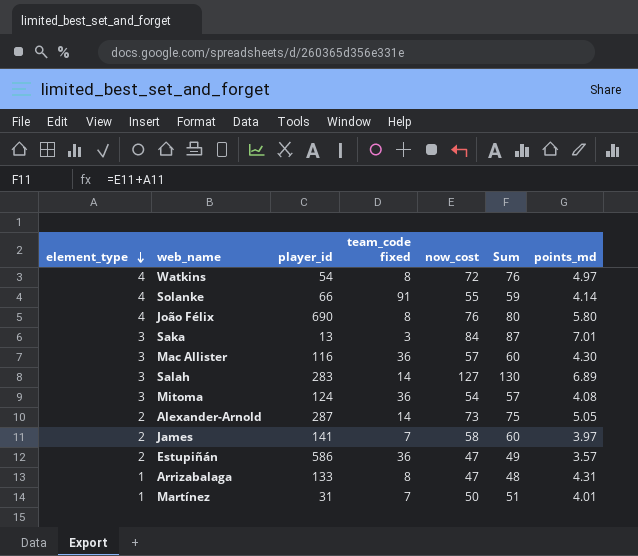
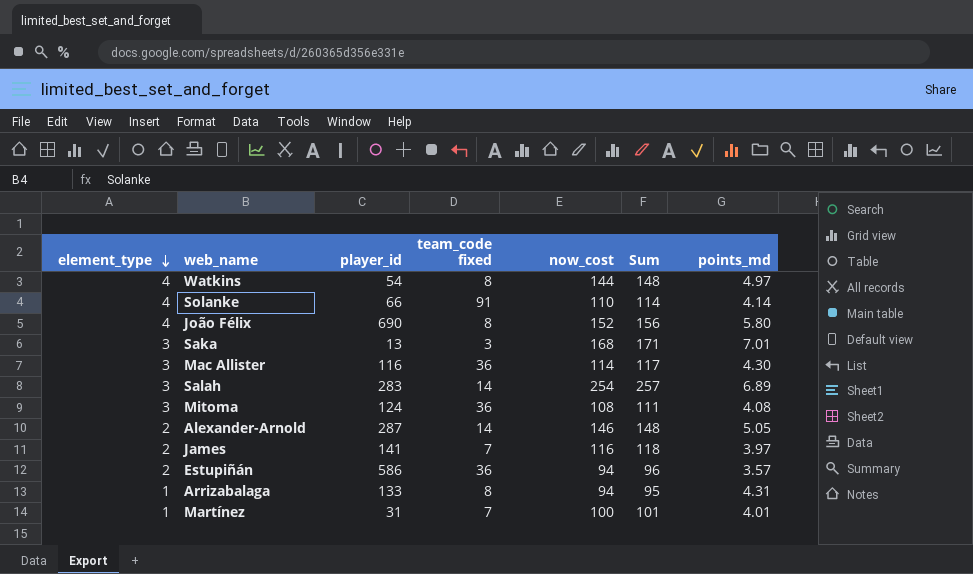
Watkins | now_cost: 72 -> 144
Watkins | Sum: 76 -> 148
Solanke | now_cost: 55 -> 110
Solanke | Sum: 59 -> 114
João Félix | now_cost: 76 -> 152
João Félix | Sum: 80 -> 156
Saka | now_cost: 84 -> 168
Saka | Sum: 87 -> 171
Mac Allister | now_cost: 57 -> 114
Mac Allister | Sum: 60 -> 117
Salah | now_cost: 127 -> 254
Salah | Sum: 130 -> 257
Mitoma | now_cost: 54 -> 108
Mitoma | Sum: 57 -> 111
Alexander-Arnold | now_cost: 73 -> 146
Alexander-Arnold | Sum: 75 -> 148
James | now_cost: 58 -> 116
James | Sum: 60 -> 118
Estupiñán | now_cost: 47 -> 94
Estupiñán | Sum: 49 -> 96
Arrizabalaga | now_cost: 47 -> 94
Arrizabalaga | Sum: 48 -> 95
Martínez | now_cost: 50 -> 100
Martínez | Sum: 51 -> 101

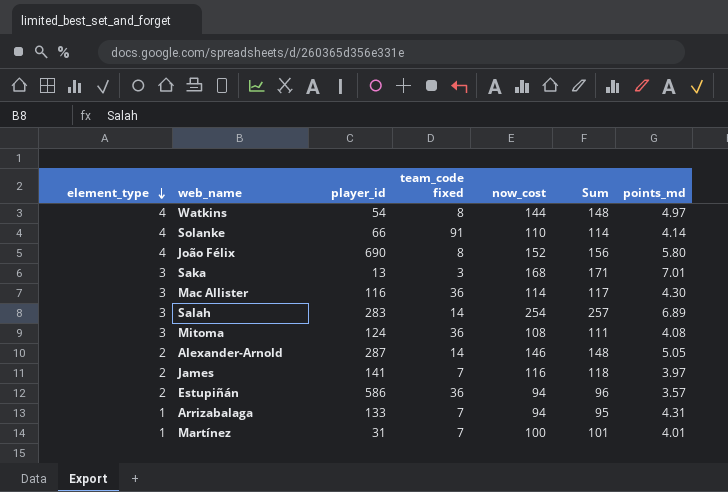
Arrizabalaga | team_code fixed: 8 -> 7

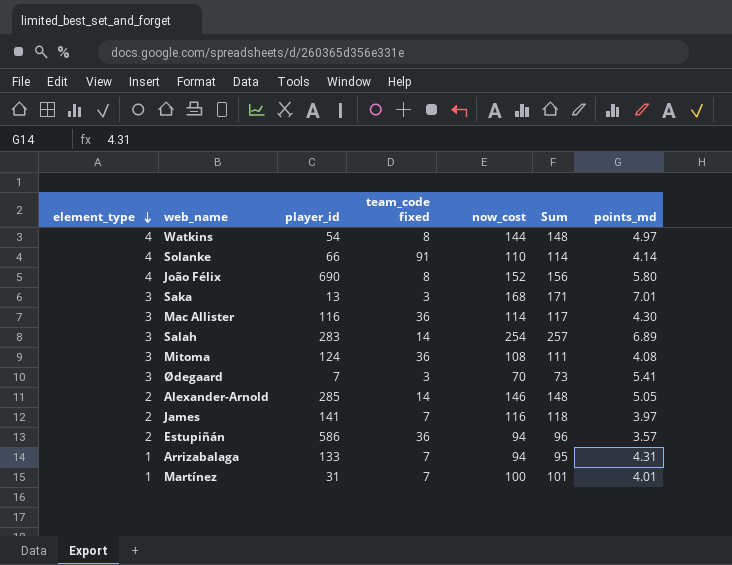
row Ødegaard: none -> 3 | 7 | 3 | 70 | 73 | 5.41
Alexander-Arnold | player_id: 287 -> 285

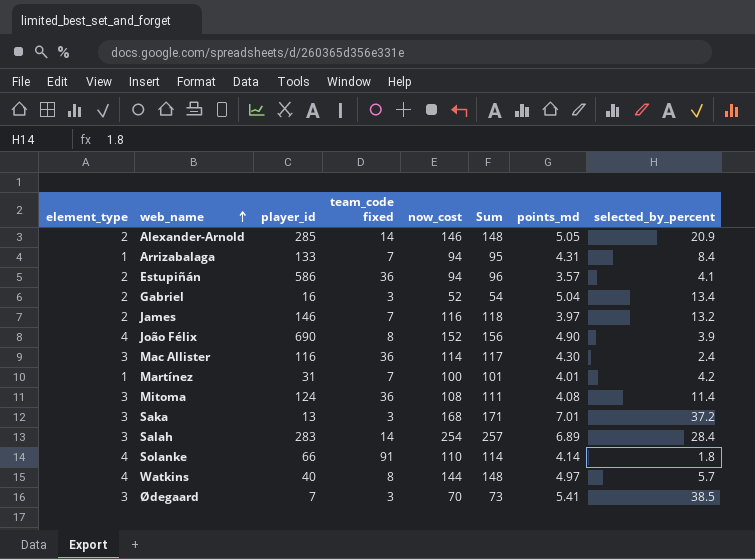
row order: element_type descending -> web_name ascending
column selected_by_percent | position: none -> 8
row Gabriel: none -> 2 | 16 | 3 | 52 | 54 | 5.04 | 13.4
James | player_id: 141 -> 146
João Félix | points_md: 5.80 -> 4.90
Watkins | player_id: 54 -> 40

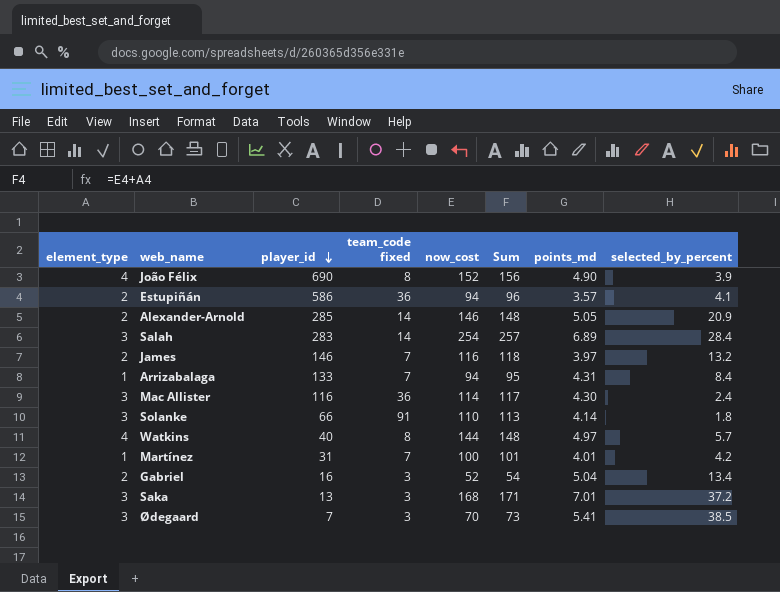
row order: web_name ascending -> player_id descending
row Mitoma: 3 | 124 | 36 | 108 | 111 | 4.08 | 11.4 -> none
Solanke | element_type: 4 -> 3
Solanke | Sum: 114 -> 113

